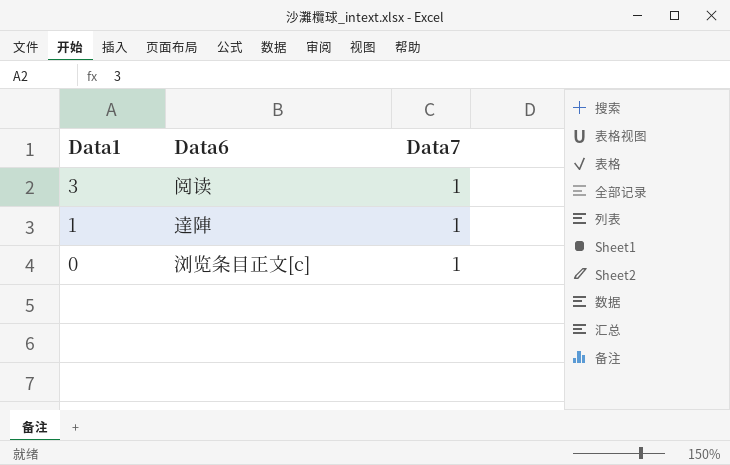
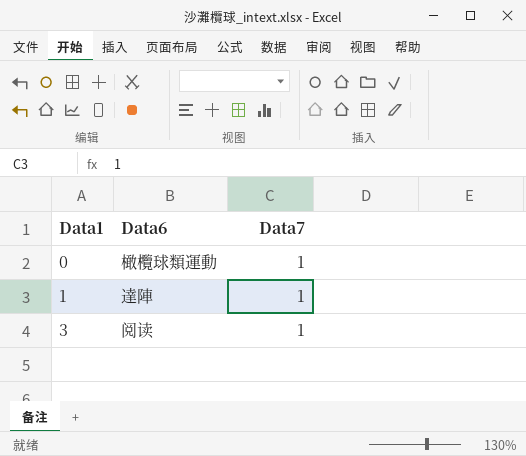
row order: Data1 descending -> Data1 ascending
0 | Data6: 浏览条目正文[c] -> 橄欖球類運動

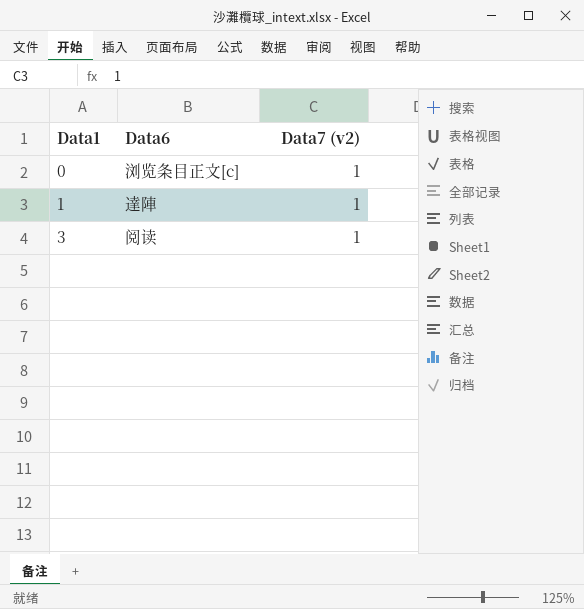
column name: Data7 -> Data7 (v2)
0 | Data6: 橄欖球類運動 -> 浏览条目正文[c]

